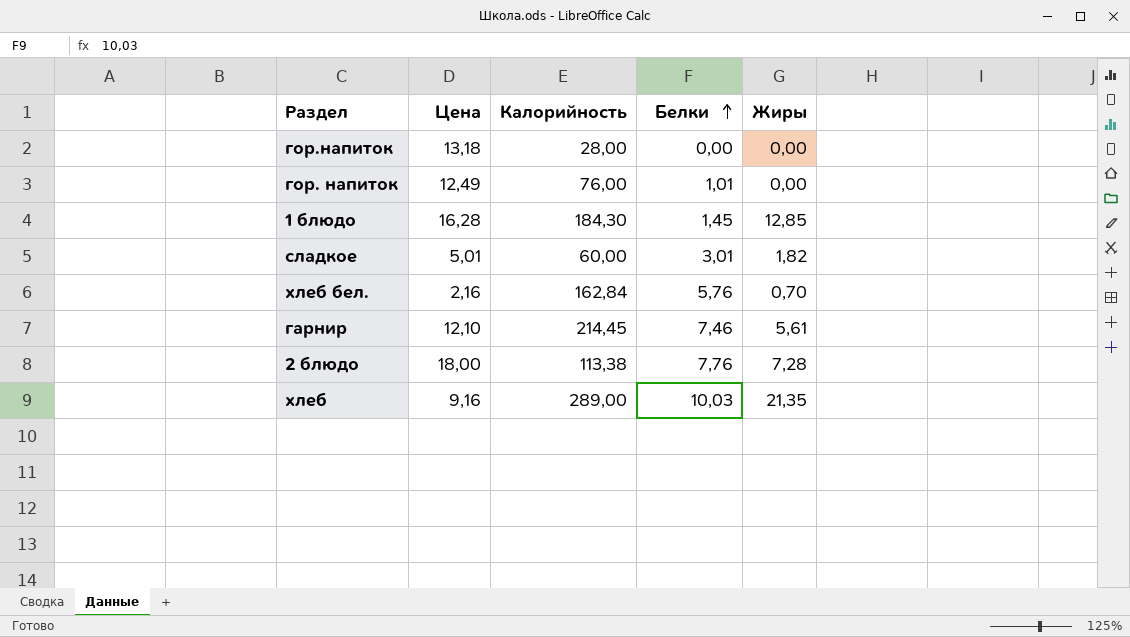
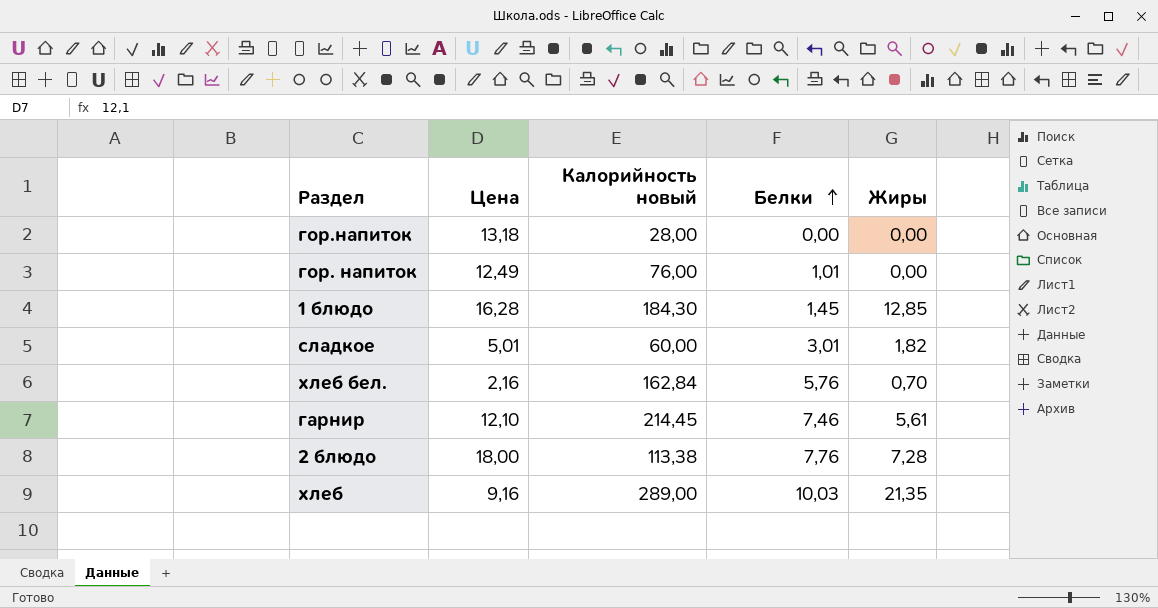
column name: Калорийность -> Калорийность новый

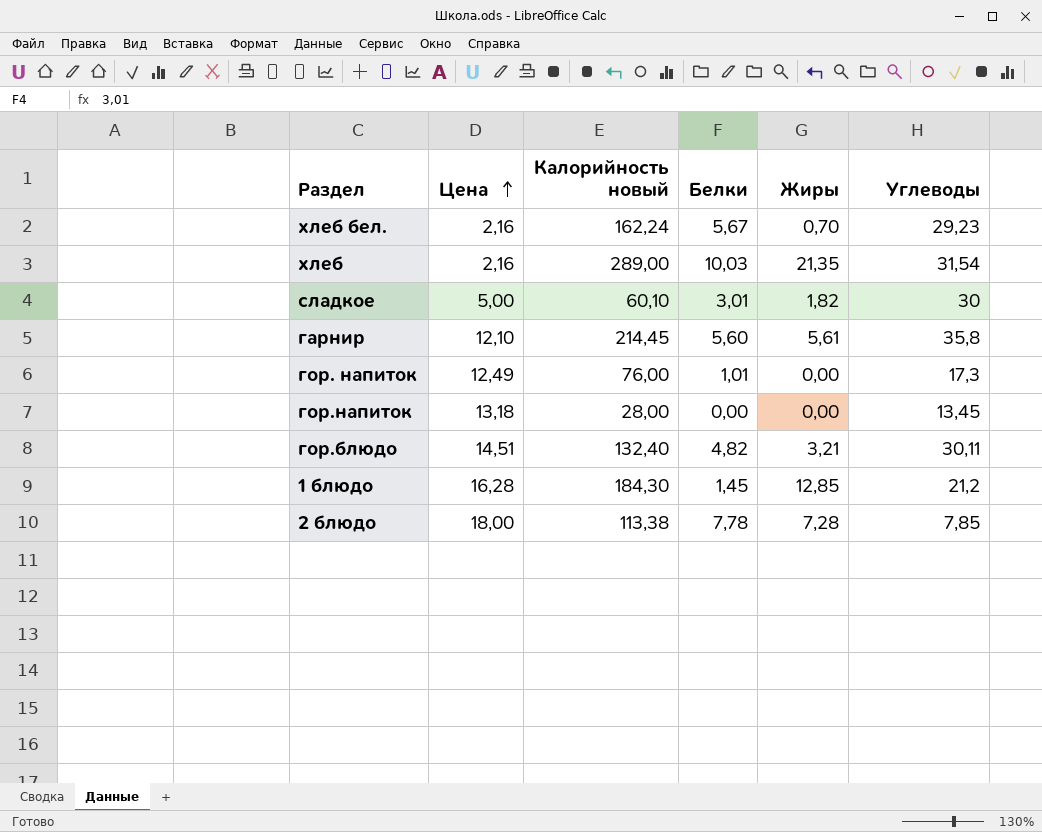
row order: Белки ascending -> Цена ascending
column Углеводы | position: none -> 6
хлеб бел. | Калорийность новый: 162,84 -> 162,24
хлеб бел. | Белки: 5,76 -> 5,67
хлеб | Цена: 9,16 -> 2,16
сладкое | Цена: 5,01 -> 5,00
сладкое | Калорийность новый: 60,00 -> 60,10
гарнир | Белки: 7,46 -> 5,60
row гор.блюдо: none -> 14,51 | 132,40 | 4,82 | 3,21 | 30,11
2 блюдо | Белки: 7,76 -> 7,78

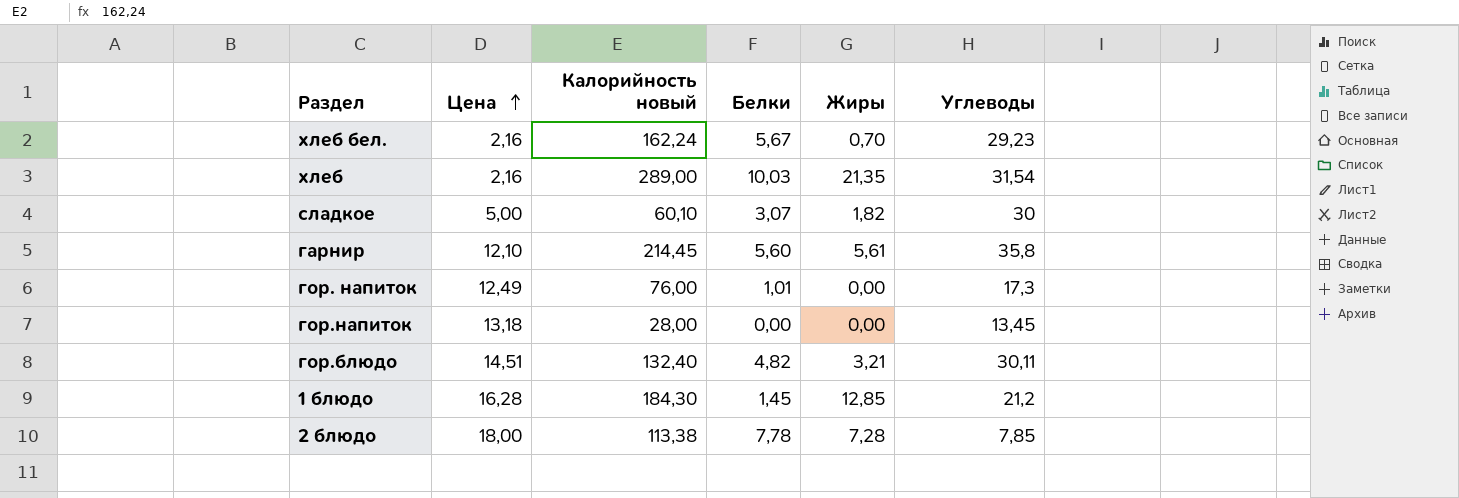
сладкое | Белки: 3,01 -> 3,07

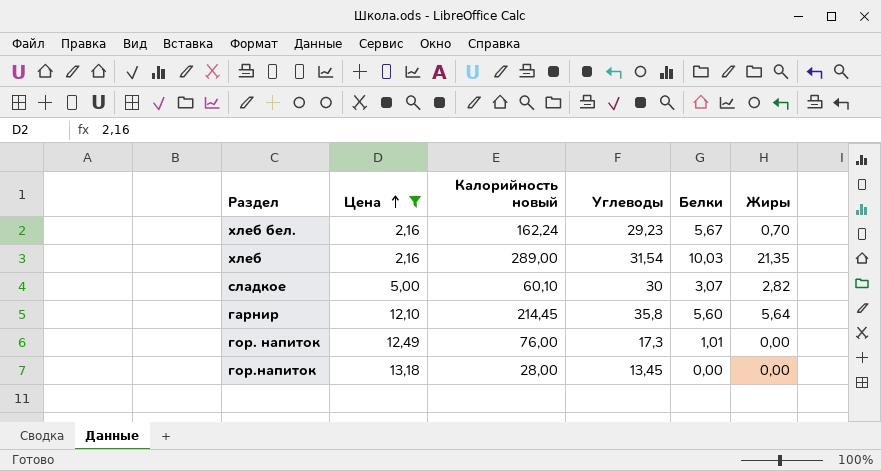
filter: none -> Цена <= 13,18
column Углеводы | position: 6 -> 4
сладкое | Жиры: 1,82 -> 2,82
гарнир | Жиры: 5,61 -> 5,64

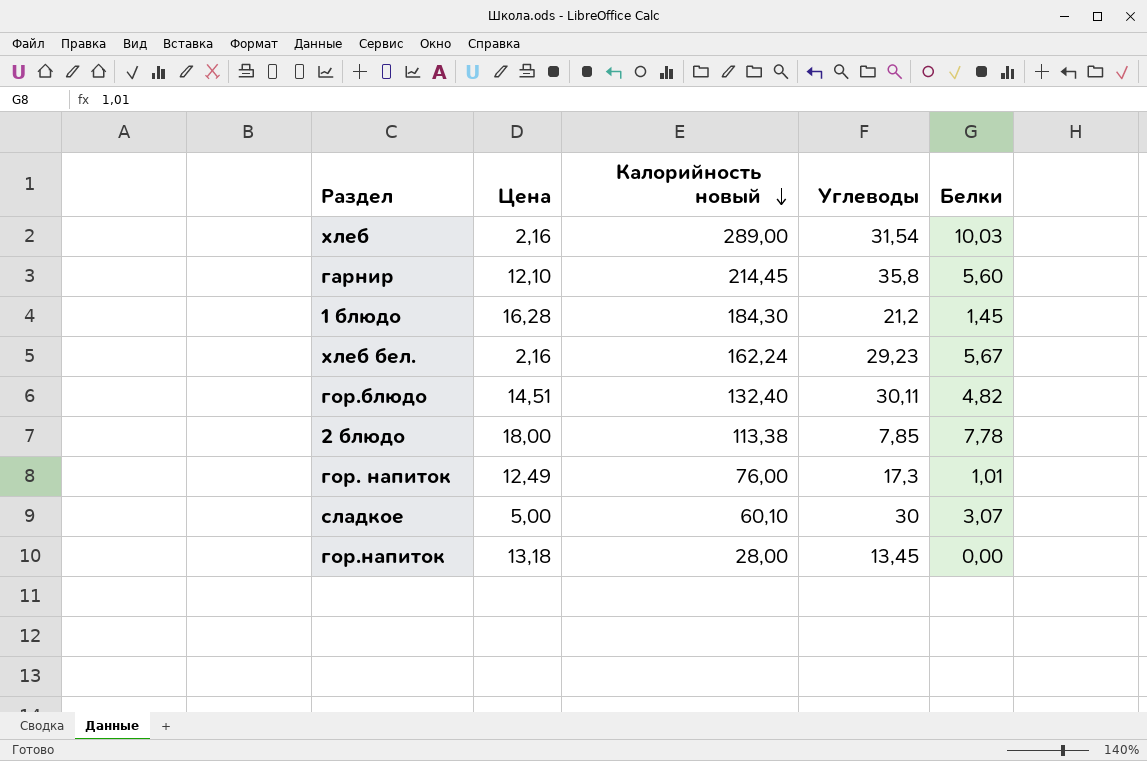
filter: Цена <= 13,18 -> none
row order: Цена ascending -> Калорийность новый descending
column Жиры | position: 6 -> none

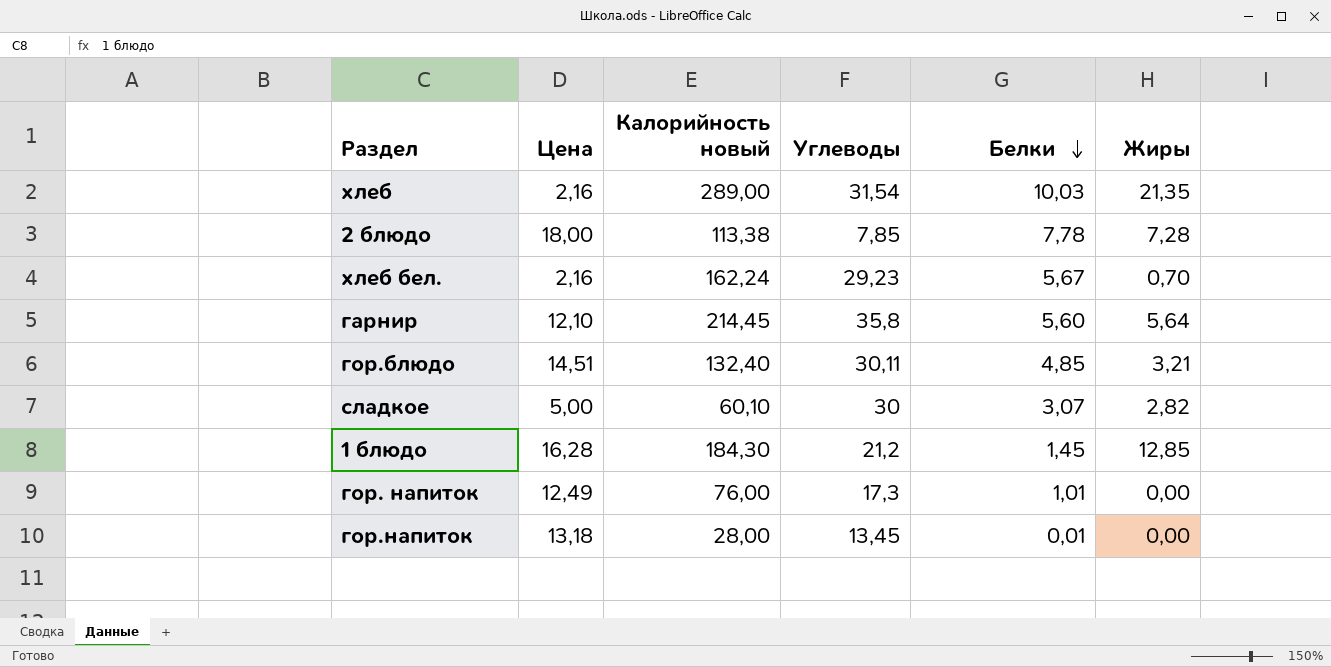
row order: Калорийность новый descending -> Белки descending
column Жиры | position: none -> 6
гор.блюдо | Белки: 4,82 -> 4,85
гор.напиток | Белки: 0,00 -> 0,01

